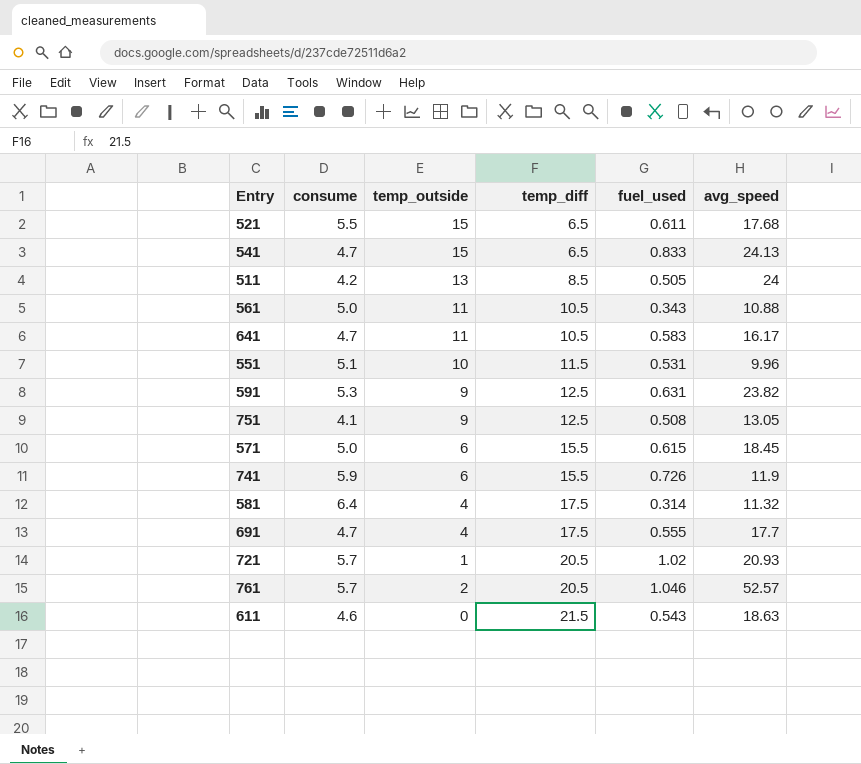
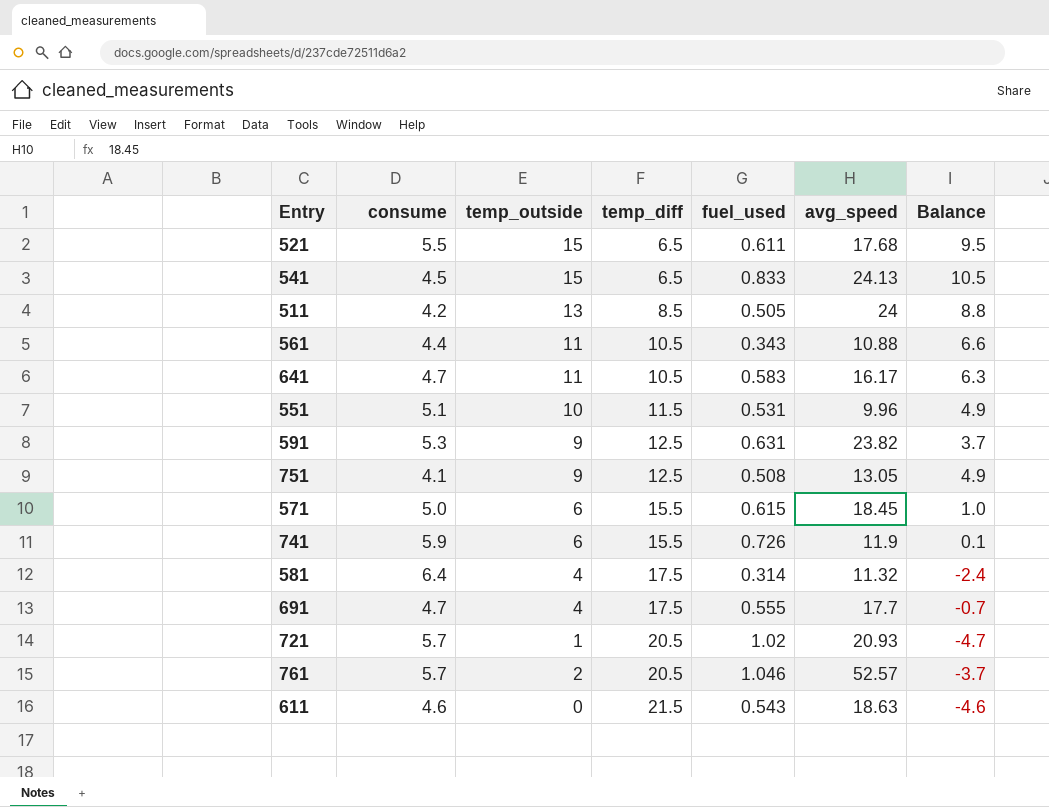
column Balance | formula: none -> [temp_outside] - [consume]
541 | consume: 4.7 -> 4.5
561 | consume: 5.0 -> 4.4

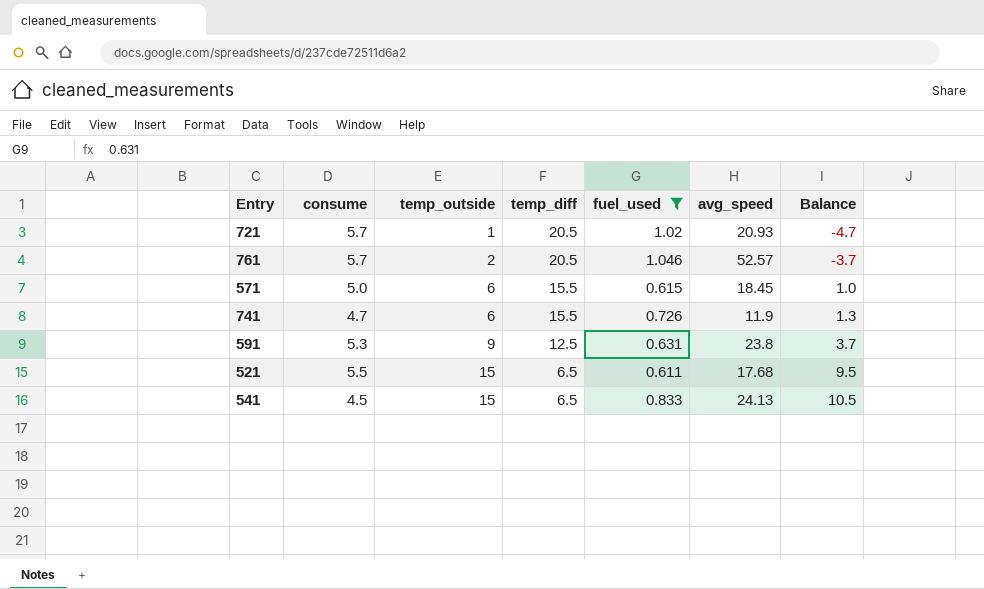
filter: none -> fuel_used >= 0.611
row order: temp_diff ascending -> temp_outside ascending
741 | consume: 5.9 -> 4.7
741 | Balance: 0.1 -> 1.3
591 | avg_speed: 23.82 -> 23.8

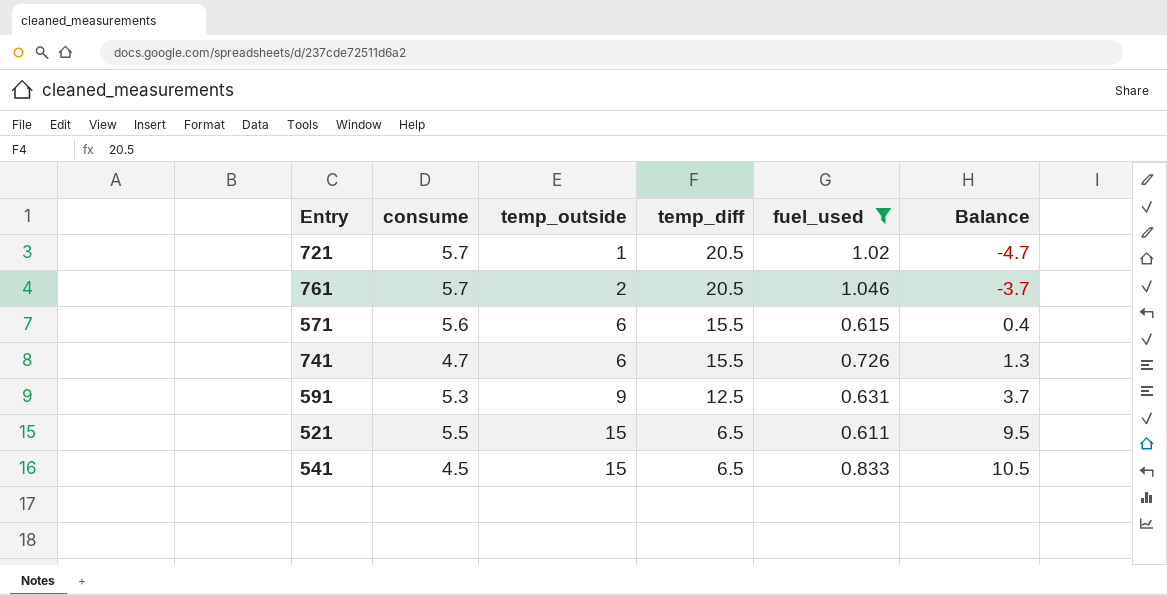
column avg_speed | position: 6 -> none
571 | consume: 5.0 -> 5.6
571 | Balance: 1.0 -> 0.4

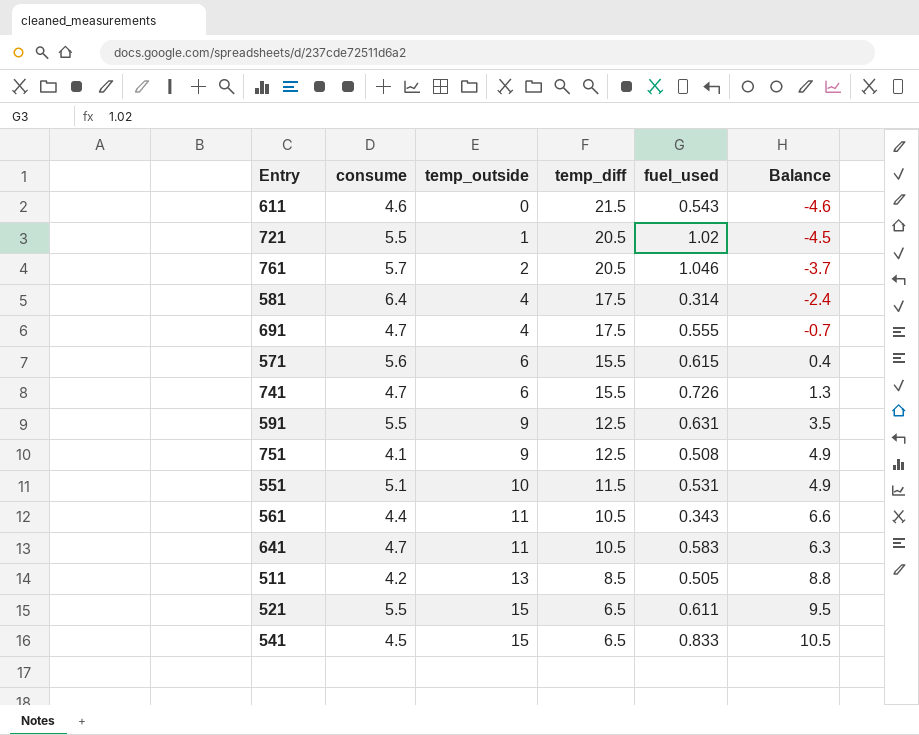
filter: fuel_used >= 0.611 -> none
721 | consume: 5.7 -> 5.5
721 | Balance: -4.7 -> -4.5
591 | consume: 5.3 -> 5.5
591 | Balance: 3.7 -> 3.5

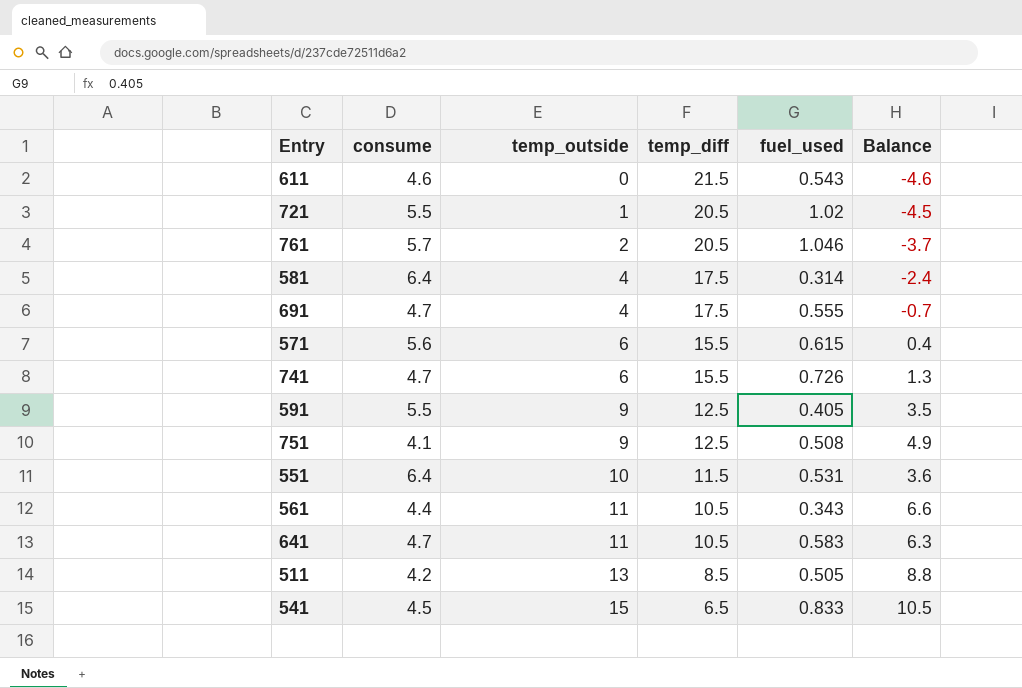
row 521: 5.5 | 15 | 6.5 | 0.611 | 9.5 -> none
591 | fuel_used: 0.631 -> 0.405
551 | consume: 5.1 -> 6.4
551 | Balance: 4.9 -> 3.6

